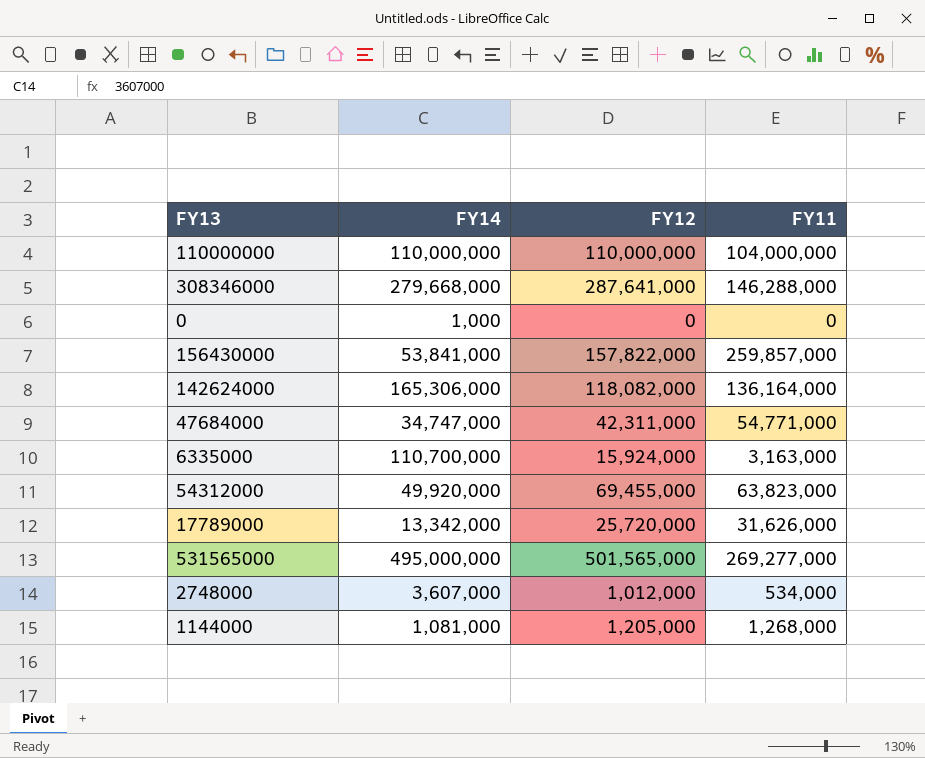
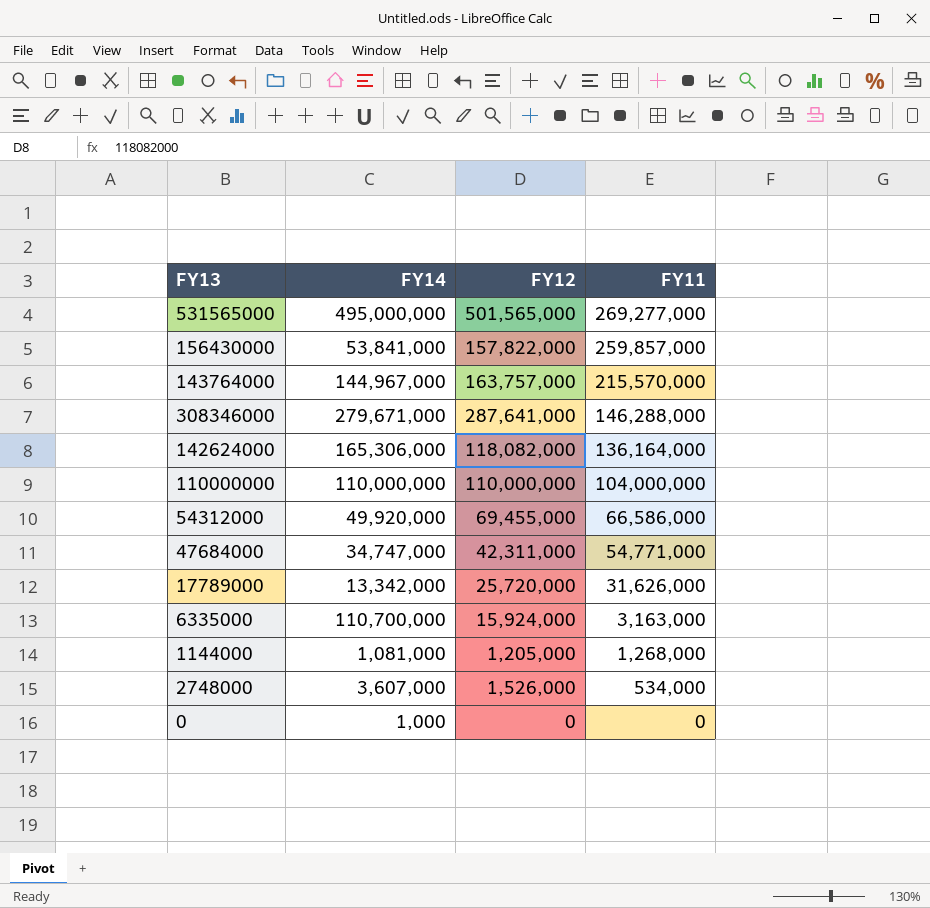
row order: none -> FY11 descending
row 143764000: none -> 144,967,000 | 163,757,000 | 215,570,000
308346000 | FY14: 279,668,000 -> 279,671,000
54312000 | FY11: 63,823,000 -> 66,586,000
2748000 | FY12: 1,012,000 -> 1,526,000

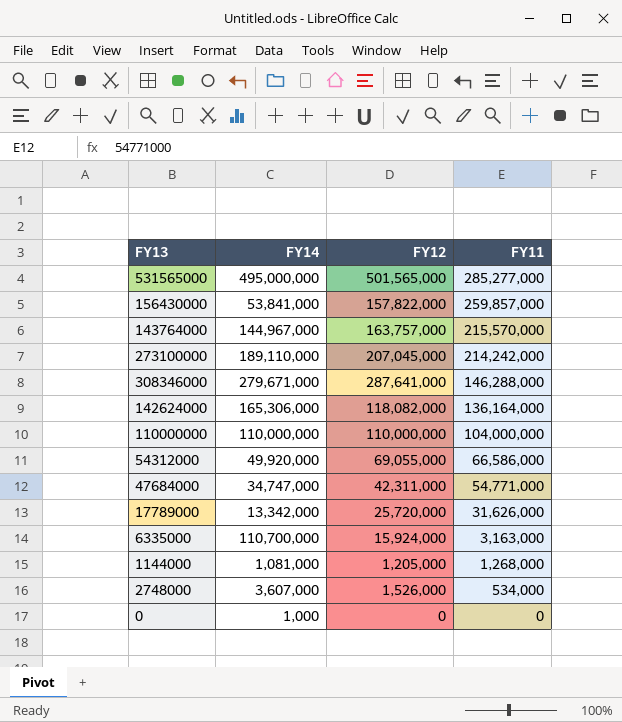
531565000 | FY11: 269,277,000 -> 285,277,000
row 273100000: none -> 189,110,000 | 207,045,000 | 214,242,000
54312000 | FY12: 69,455,000 -> 69,055,000

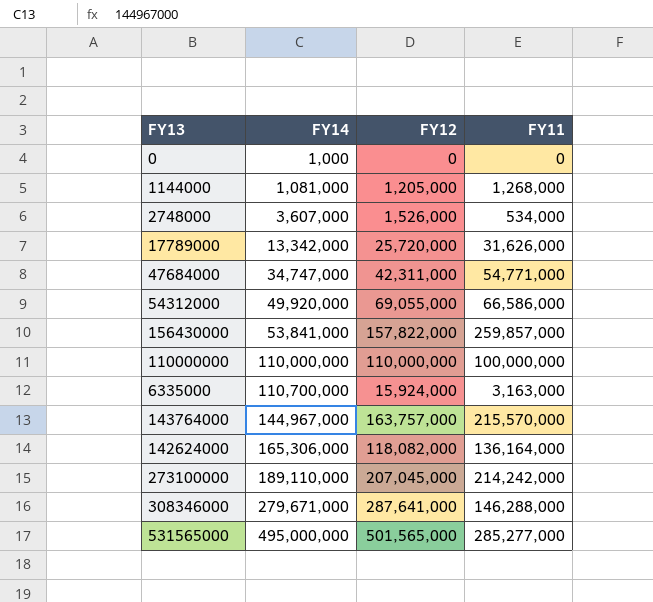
row order: FY11 descending -> FY14 ascending
110000000 | FY11: 104,000,000 -> 100,000,000

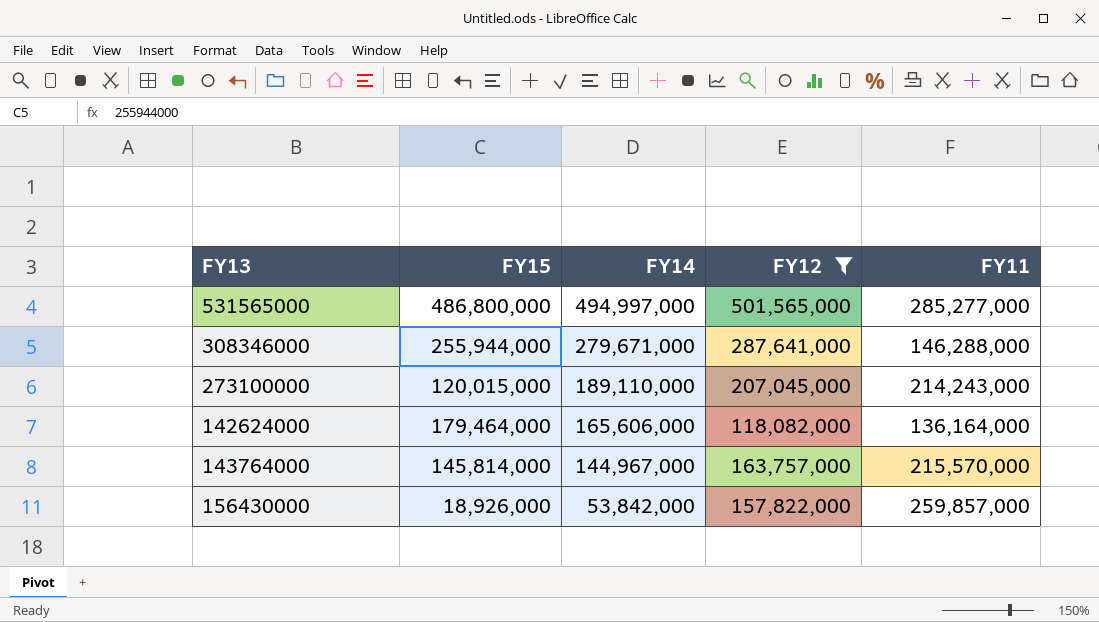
filter: none -> FY12 >= 118,082,000
row order: FY14 ascending -> FY14 descending
column FY15 | position: none -> 2
531565000 | FY14: 495,000,000 -> 494,997,000
273100000 | FY11: 214,242,000 -> 214,243,000
142624000 | FY14: 165,306,000 -> 165,606,000
156430000 | FY14: 53,841,000 -> 53,842,000

